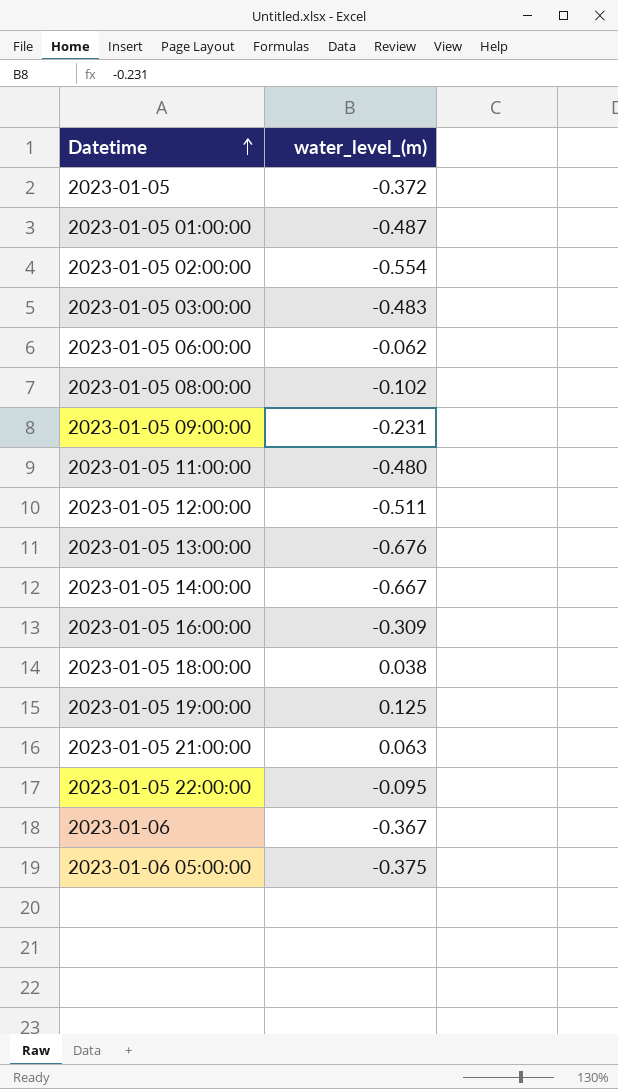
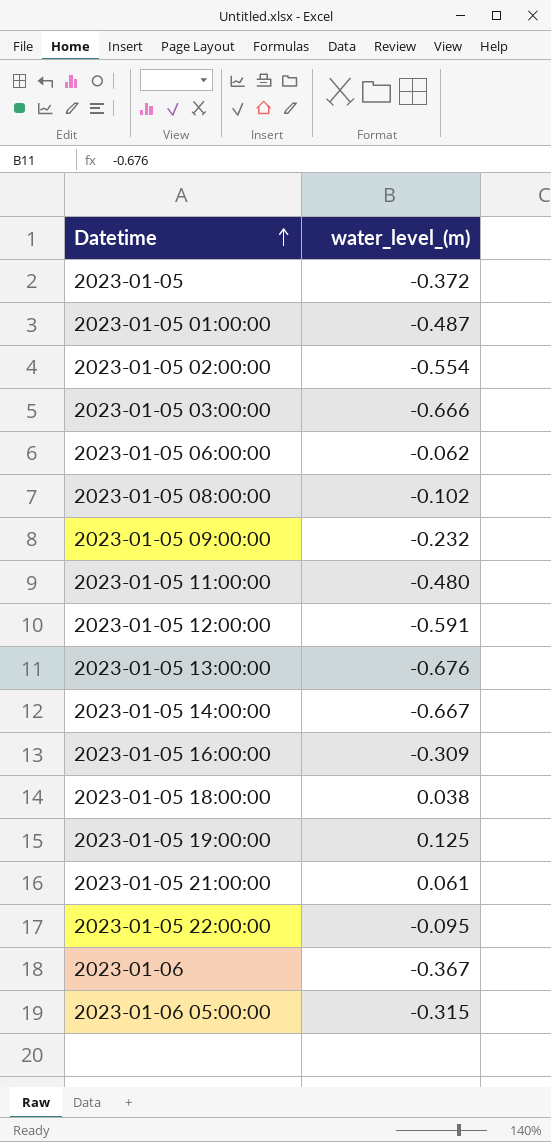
2023-01-05 03:00:00 | water_level_(m): -0.483 -> -0.666
2023-01-05 09:00:00 | water_level_(m): -0.231 -> -0.232
2023-01-05 12:00:00 | water_level_(m): -0.511 -> -0.591
2023-01-05 21:00:00 | water_level_(m): 0.063 -> 0.061
2023-01-06 05:00:00 | water_level_(m): -0.375 -> -0.315

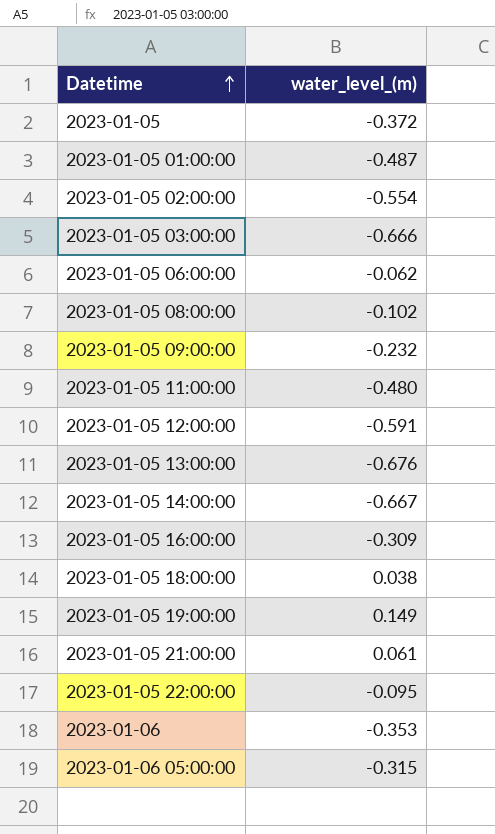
2023-01-05 19:00:00 | water_level_(m): 0.125 -> 0.149
2023-01-06 | water_level_(m): -0.367 -> -0.353

